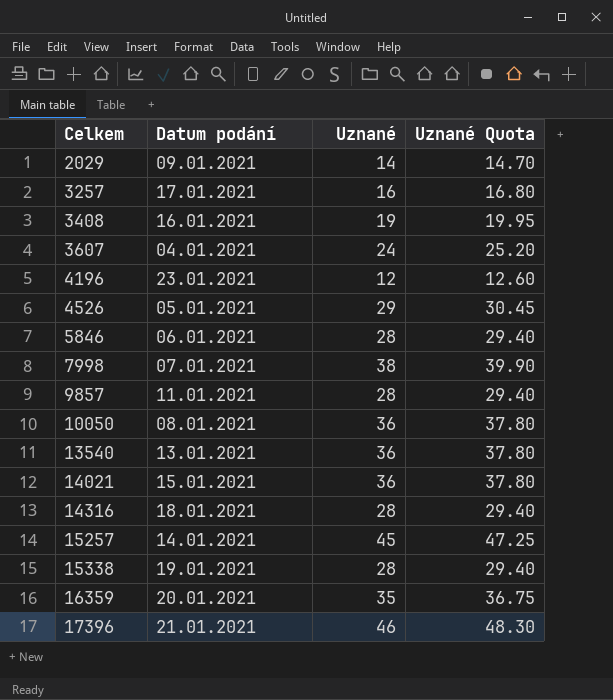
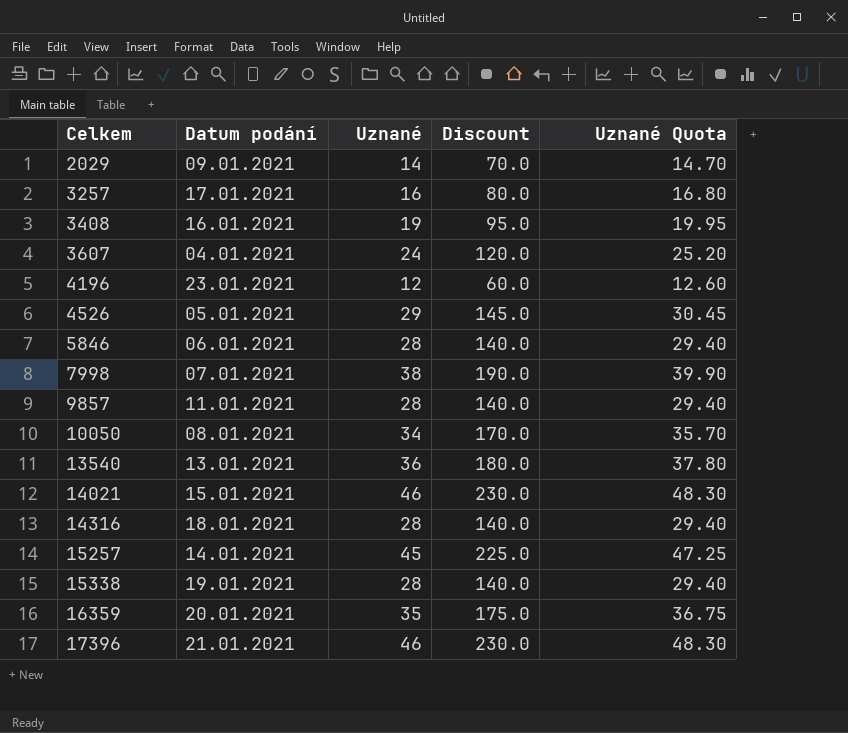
column Discount | formula: none -> [Uznané] * 5
10050 | Uznané: 36 -> 34
10050 | Uznané Quota: 37.80 -> 35.70
14021 | Uznané: 36 -> 46
14021 | Uznané Quota: 37.80 -> 48.30

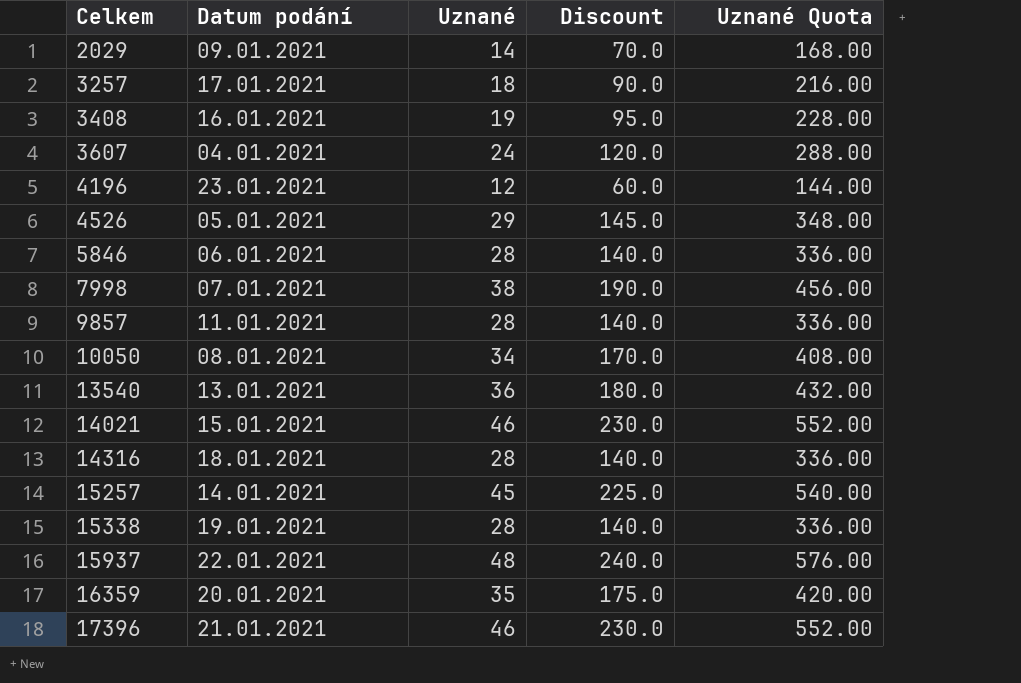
column Uznané Quota | formula: [Uznané] * 1.05 -> [Uznané] * 12
3257 | Uznané: 16 -> 18
3257 | Discount: 80.0 -> 90.0
row 15937: none -> 22.01.2021 | 48 | 240.0 | 576.00

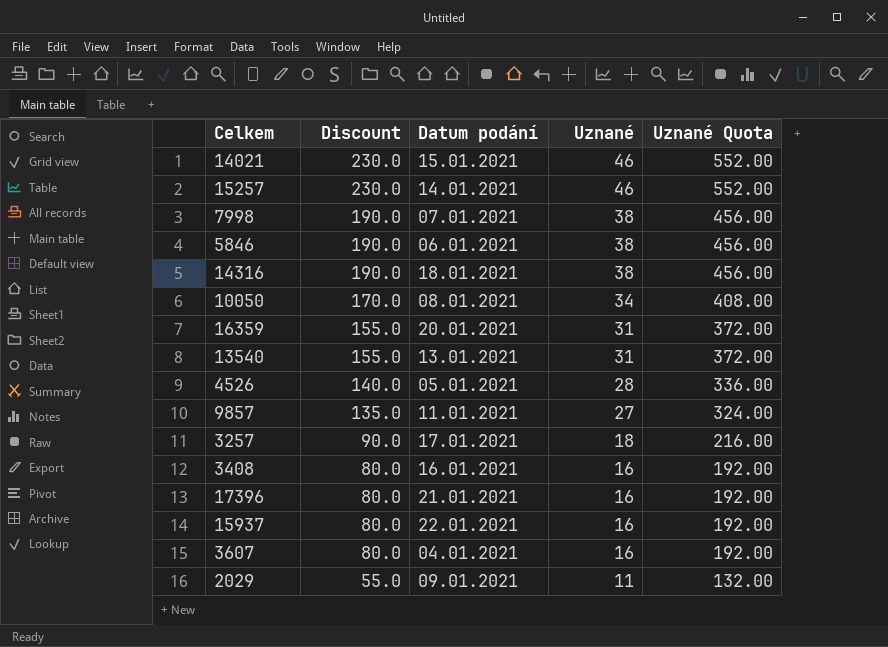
row order: Celkem ascending -> Discount descending
column Discount | position: 4 -> 2
row 4196: 23.01.2021 | 12 | 60.0 | 144.00 -> none
row 15338: 19.01.2021 | 28 | 140.0 | 336.00 -> none
15257 | Discount: 225.0 -> 230.0
15257 | Uznané: 45 -> 46
15257 | Uznané Quota: 540.00 -> 552.00
5846 | Discount: 140.0 -> 190.0
5846 | Uznané: 28 -> 38
5846 | Uznané Quota: 336.00 -> 456.00
14316 | Discount: 140.0 -> 190.0
14316 | Uznané: 28 -> 38
14316 | Uznané Quota: 336.00 -> 456.00
16359 | Discount: 175.0 -> 155.0
16359 | Uznané: 35 -> 31
16359 | Uznané Quota: 420.00 -> 372.00
13540 | Discount: 180.0 -> 155.0
13540 | Uznané: 36 -> 31
13540 | Uznané Quota: 432.00 -> 372.00
4526 | Discount: 145.0 -> 140.0
4526 | Uznané: 29 -> 28
4526 | Uznané Quota: 348.00 -> 336.00
9857 | Discount: 140.0 -> 135.0
9857 | Uznané: 28 -> 27
9857 | Uznané Quota: 336.00 -> 324.00
3408 | Discount: 95.0 -> 80.0
3408 | Uznané: 19 -> 16
3408 | Uznané Quota: 228.00 -> 192.00
17396 | Discount: 230.0 -> 80.0
17396 | Uznané: 46 -> 16
17396 | Uznané Quota: 552.00 -> 192.00
15937 | Discount: 240.0 -> 80.0
15937 | Uznané: 48 -> 16
15937 | Uznané Quota: 576.00 -> 192.00
3607 | Discount: 120.0 -> 80.0
3607 | Uznané: 24 -> 16
3607 | Uznané Quota: 288.00 -> 192.00
2029 | Discount: 70.0 -> 55.0
2029 | Uznané: 14 -> 11
2029 | Uznané Quota: 168.00 -> 132.00

